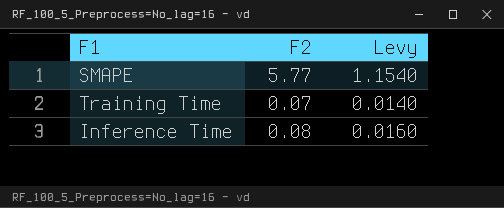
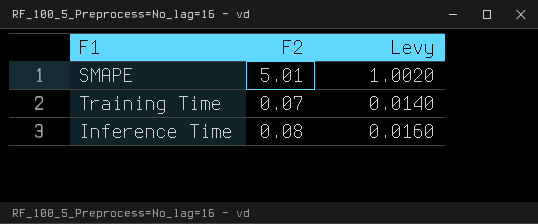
SMAPE | F2: 5.77 -> 5.01
SMAPE | Levy: 1.1540 -> 1.0020

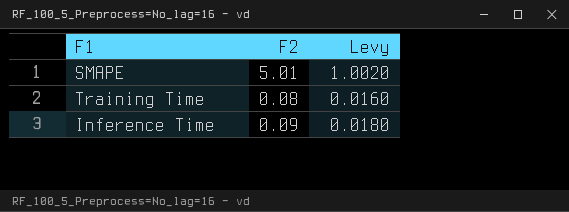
Training Time | F2: 0.07 -> 0.08
Training Time | Levy: 0.0140 -> 0.0160
Inference Time | F2: 0.08 -> 0.09
Inference Time | Levy: 0.0160 -> 0.0180

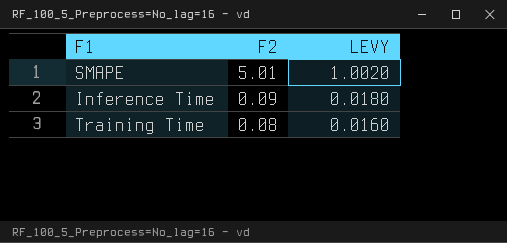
row order: none -> F2 descending
column name: Levy -> LEVY

